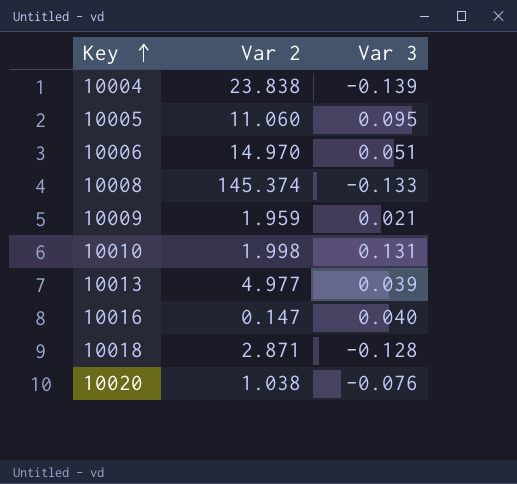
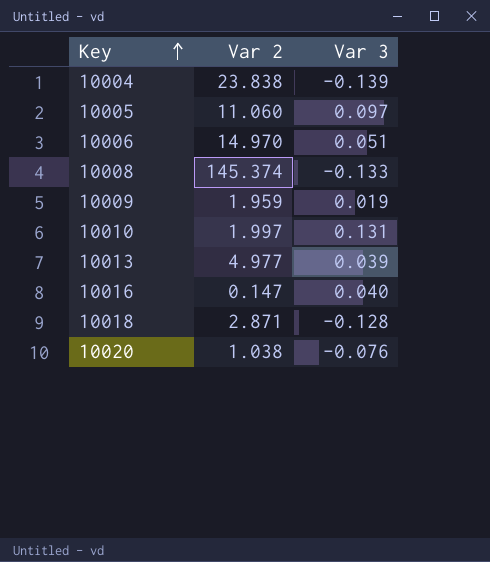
10005 | Var 3: 0.095 -> 0.097
10009 | Var 3: 0.021 -> 0.019
10010 | Var 2: 1.998 -> 1.997

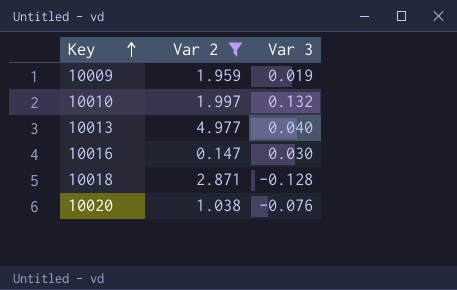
filter: none -> Var 2 <= 4.977
10010 | Var 3: 0.131 -> 0.132
10013 | Var 3: 0.039 -> 0.040
10016 | Var 3: 0.040 -> 0.030

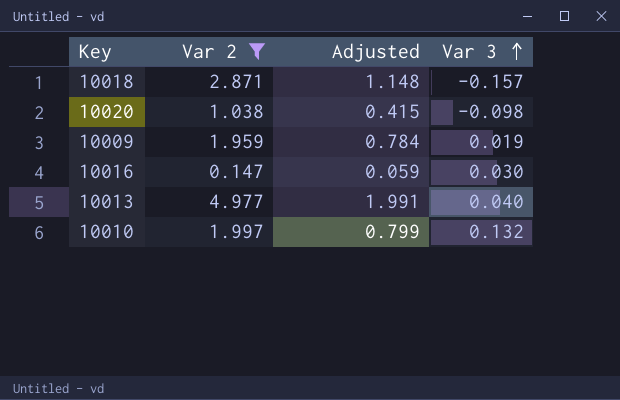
row order: Key ascending -> Var 3 ascending
column Adjusted | formula: none -> [Var 2] * 0.4
10018 | Var 3: -0.128 -> -0.157
10020 | Var 3: -0.076 -> -0.098

